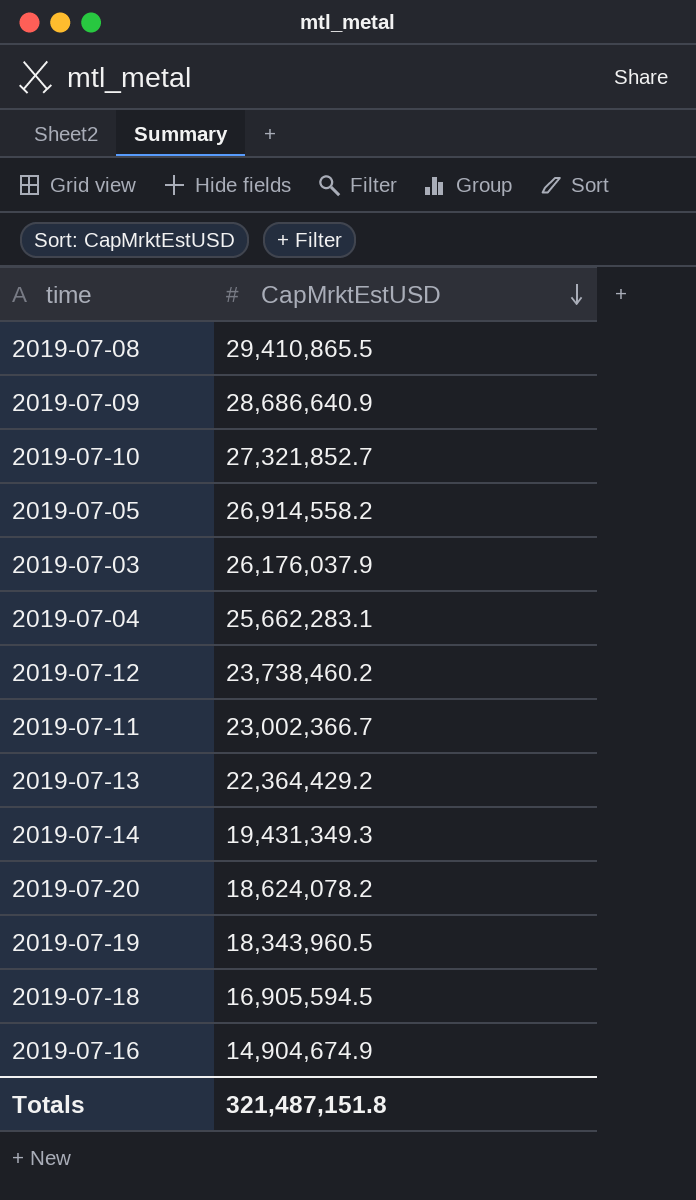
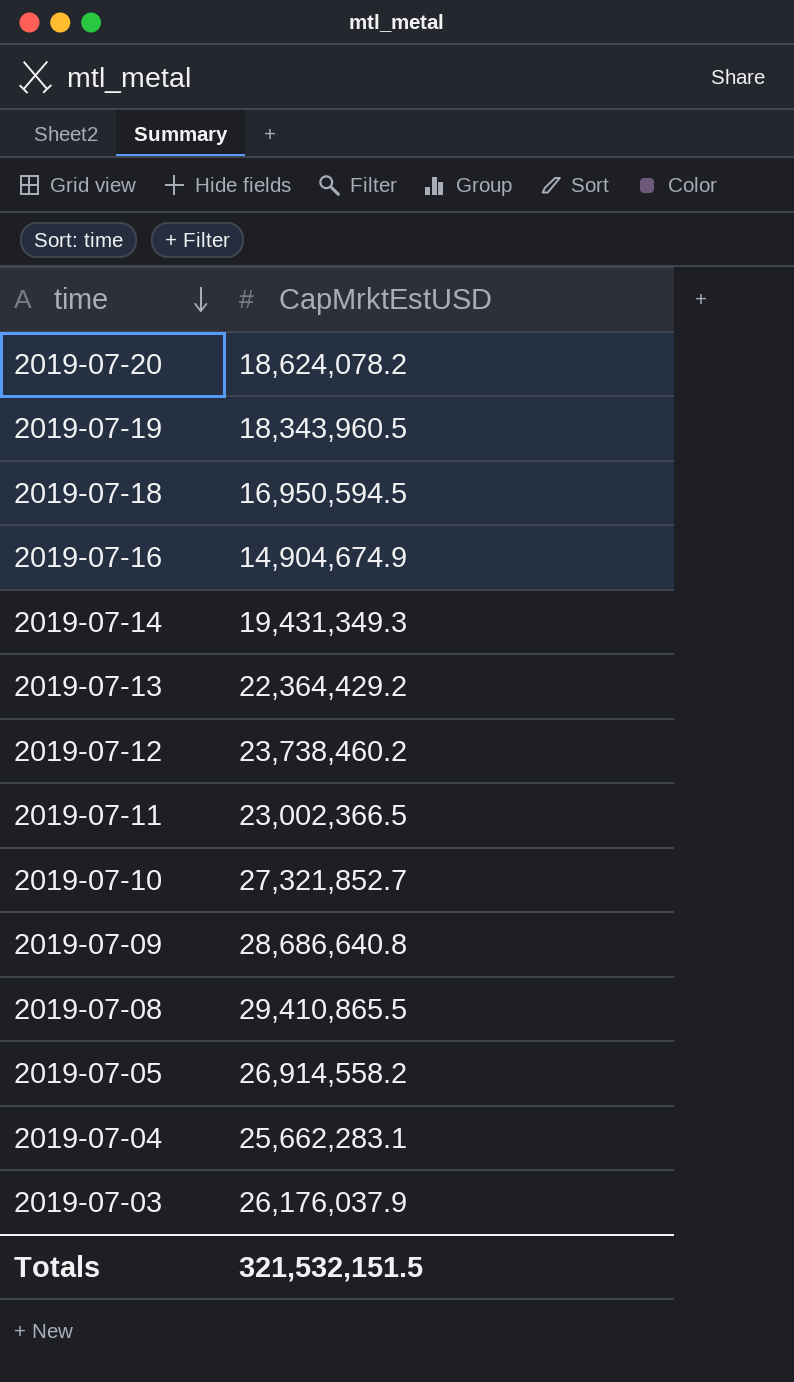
row order: CapMrktEstUSD descending -> time descending
2019-07-18 | CapMrktEstUSD: 16,905,594.5 -> 16,950,594.5
2019-07-11 | CapMrktEstUSD: 23,002,366.7 -> 23,002,366.5
2019-07-09 | CapMrktEstUSD: 28,686,640.9 -> 28,686,640.8
Totals | CapMrktEstUSD: 321,487,151.8 -> 321,532,151.5

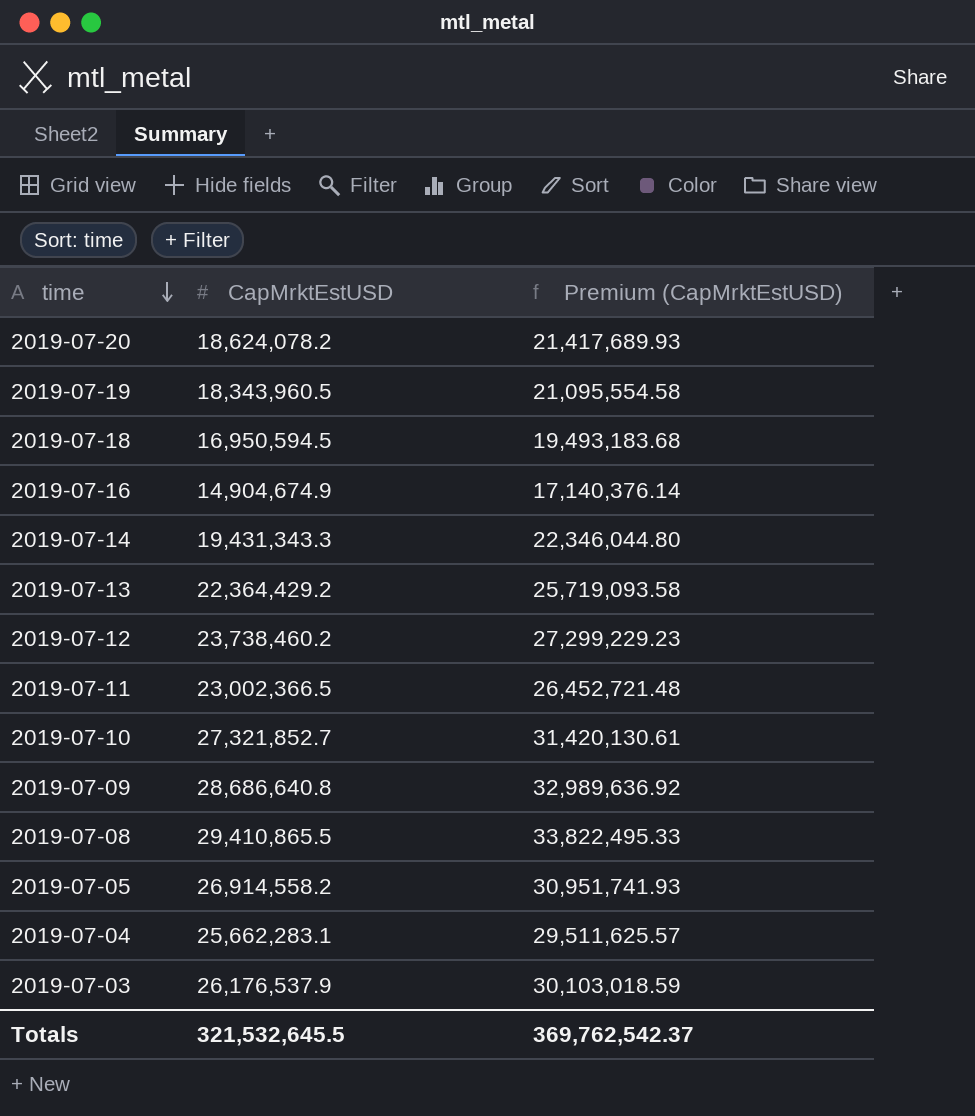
column Premium (CapMrktEstUSD) | formula: none -> [CapMrktEstUSD] * 1.15
2019-07-14 | CapMrktEstUSD: 19,431,349.3 -> 19,431,343.3
2019-07-03 | CapMrktEstUSD: 26,176,037.9 -> 26,176,537.9
Totals | CapMrktEstUSD: 321,532,151.5 -> 321,532,645.5

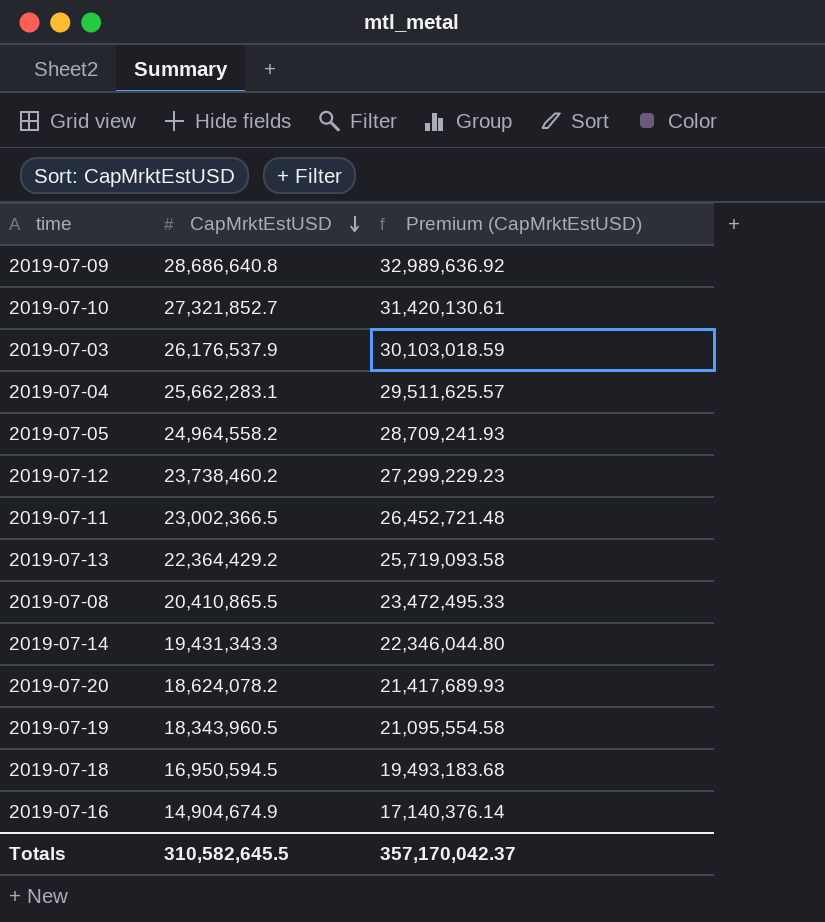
row order: time descending -> CapMrktEstUSD descending
2019-07-05 | CapMrktEstUSD: 26,914,558.2 -> 24,964,558.2
2019-07-05 | Premium (CapMrktEstUSD): 30,951,741.93 -> 28,709,241.93
2019-07-08 | CapMrktEstUSD: 29,410,865.5 -> 20,410,865.5
2019-07-08 | Premium (CapMrktEstUSD): 33,822,495.33 -> 23,472,495.33
Totals | CapMrktEstUSD: 321,532,645.5 -> 310,582,645.5
Totals | Premium (CapMrktEstUSD): 369,762,542.37 -> 357,170,042.37

